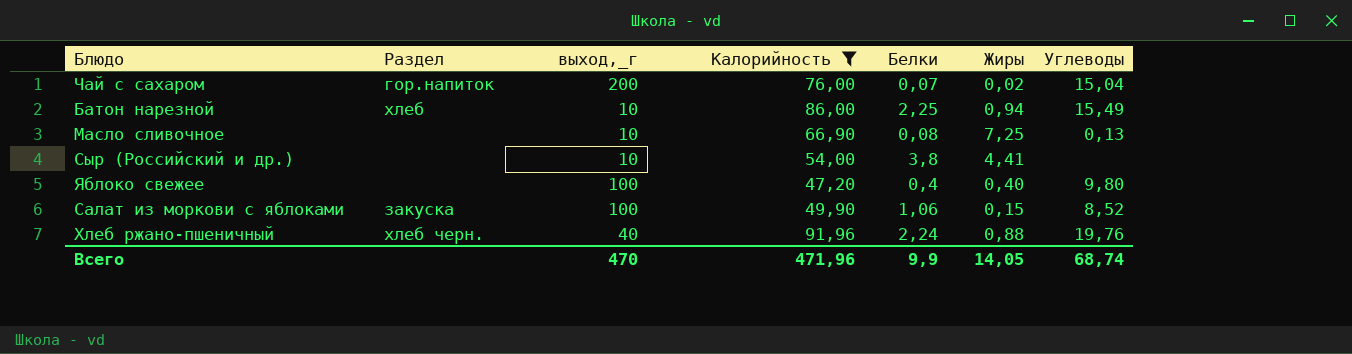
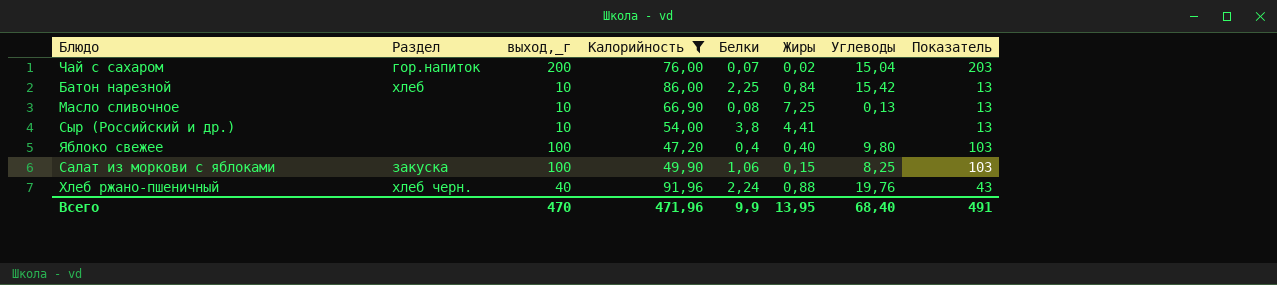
column Показатель | formula: none -> [выход,_г] + 3
Батон нарезной | Жиры: 0,94 -> 0,84
Батон нарезной | Углеводы: 15,49 -> 15,42
Салат из моркови с яблоками | Углеводы: 8,52 -> 8,25
Всего | Жиры: 14,05 -> 13,95
Всего | Углеводы: 68,74 -> 68,40

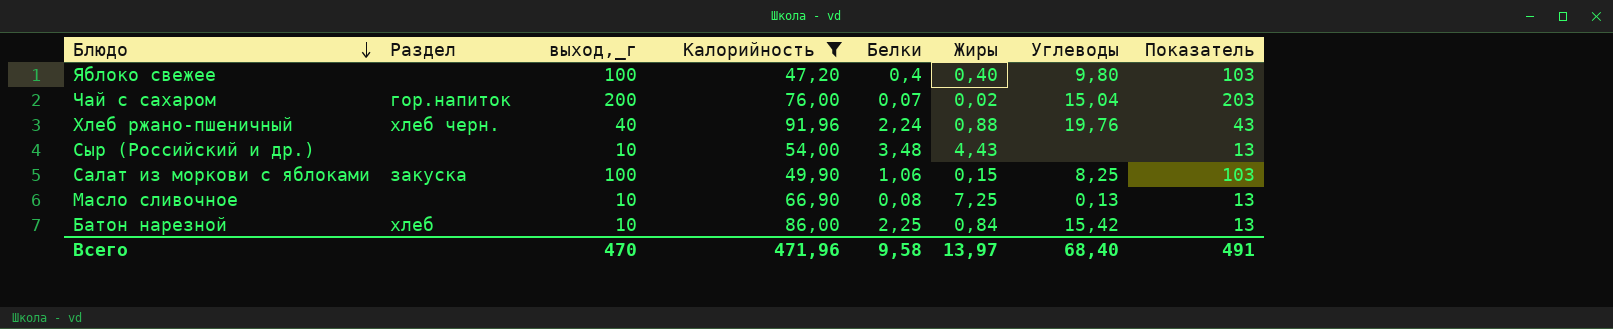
row order: none -> Блюдо descending
Сыр (Российский и др.) | Белки: 3,8 -> 3,48
Сыр (Российский и др.) | Жиры: 4,41 -> 4,43
Всего | Белки: 9,9 -> 9,58
Всего | Жиры: 13,95 -> 13,97

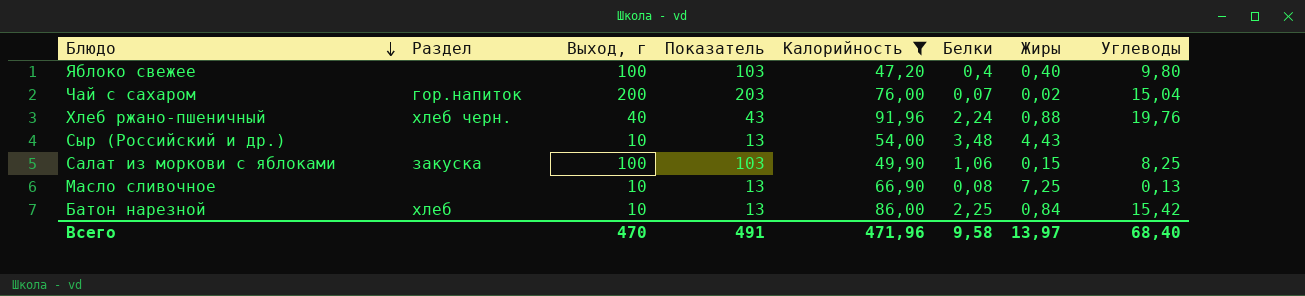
column name: выход,_г -> Выход, г
column Показатель | position: 8 -> 4

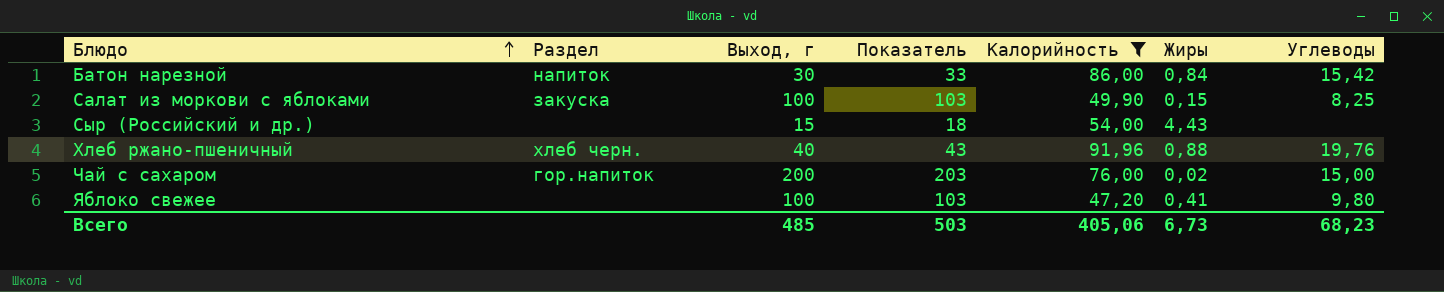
row order: Блюдо descending -> Блюдо ascending
column Белки | position: 6 -> none
row Масло сливочное: none | 10 | 13 | 66,90 | 0,08 | 7,25 | 0,13 -> none
Батон нарезной | Раздел: хлеб -> напиток
Батон нарезной | Выход, г: 10 -> 30
Батон нарезной | Показатель: 13 -> 33
Сыр (Российский и др.) | Выход, г: 10 -> 15
Сыр (Российский и др.) | Показатель: 13 -> 18
Чай с сахаром | Углеводы: 15,04 -> 15,00
Яблоко свежее | Жиры: 0,40 -> 0,41
Всего | Выход, г: 470 -> 485
Всего | Показатель: 491 -> 503
Всего | Калорийность: 471,96 -> 405,06
Всего | Жиры: 13,97 -> 6,73
Всего | Углеводы: 68,40 -> 68,23

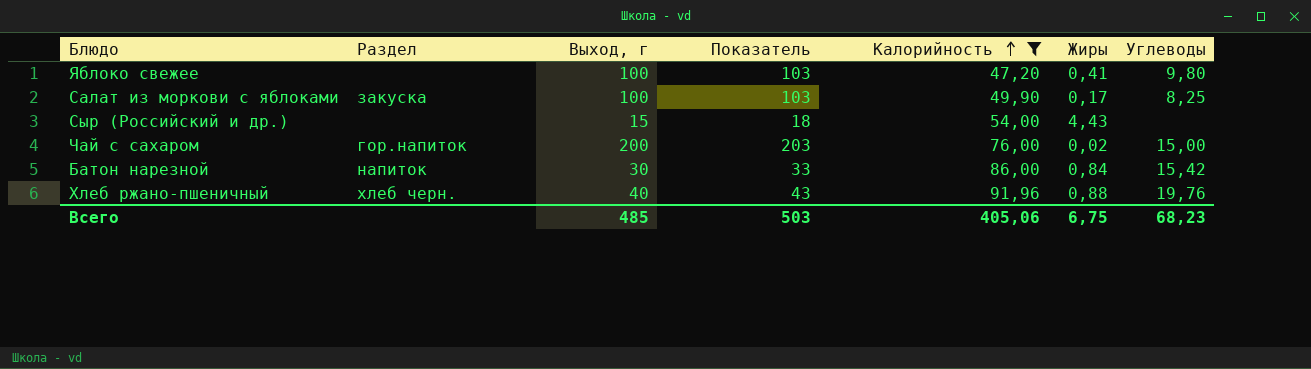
row order: Блюдо ascending -> Калорийность ascending
Салат из моркови с яблоками | Жиры: 0,15 -> 0,17
Всего | Жиры: 6,73 -> 6,75

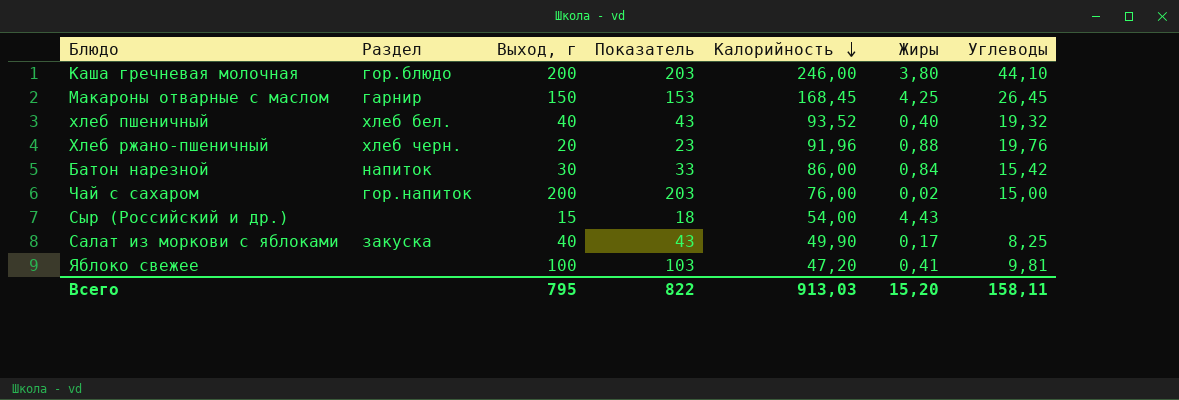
filter: Калорийность <= 91,96 -> none
row order: Калорийность ascending -> Калорийность descending
Хлеб ржано-пшеничный | Выход, г: 40 -> 20
Хлеб ржано-пшеничный | Показатель: 43 -> 23
Салат из моркови с яблоками | Выход, г: 100 -> 40
Салат из моркови с яблоками | Показатель: 103 -> 43
Яблоко свежее | Углеводы: 9,80 -> 9,81
Всего | Выход, г: 485 -> 795
Всего | Показатель: 503 -> 822
Всего | Калорийность: 405,06 -> 913,03
Всего | Жиры: 6,75 -> 15,20
Всего | Углеводы: 68,23 -> 158,11

